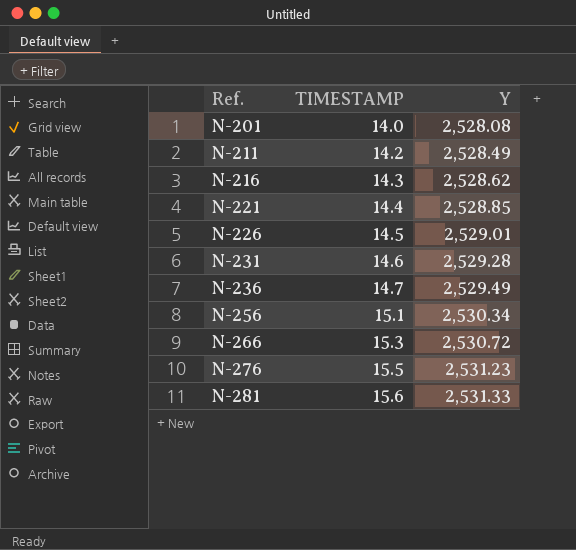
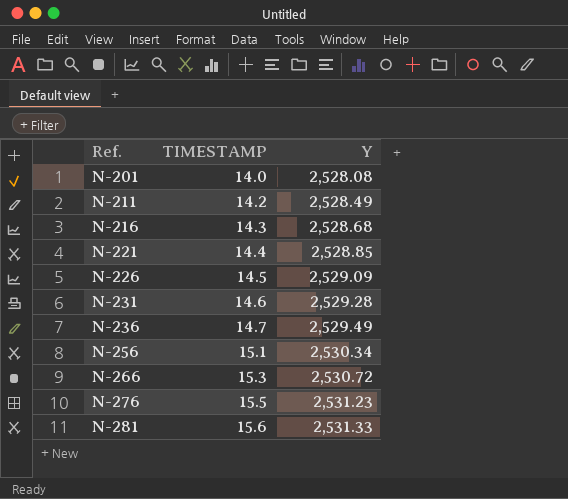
N-216 | Y: 2,528.62 -> 2,528.68
N-226 | Y: 2,529.01 -> 2,529.09

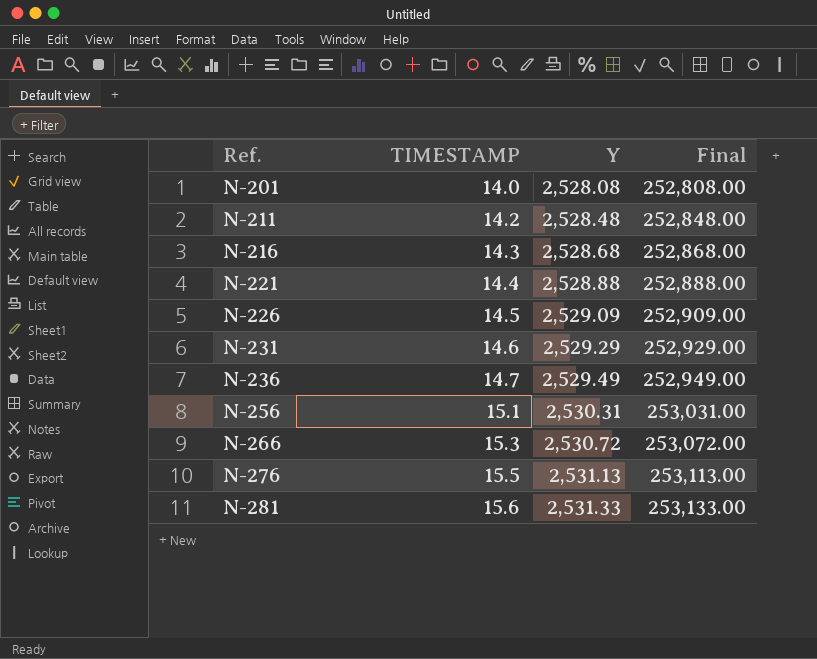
column Final | formula: none -> [Y] * 100
N-211 | Y: 2,528.49 -> 2,528.48
N-221 | Y: 2,528.85 -> 2,528.88
N-231 | Y: 2,529.28 -> 2,529.29
N-256 | Y: 2,530.34 -> 2,530.31
N-276 | Y: 2,531.23 -> 2,531.13

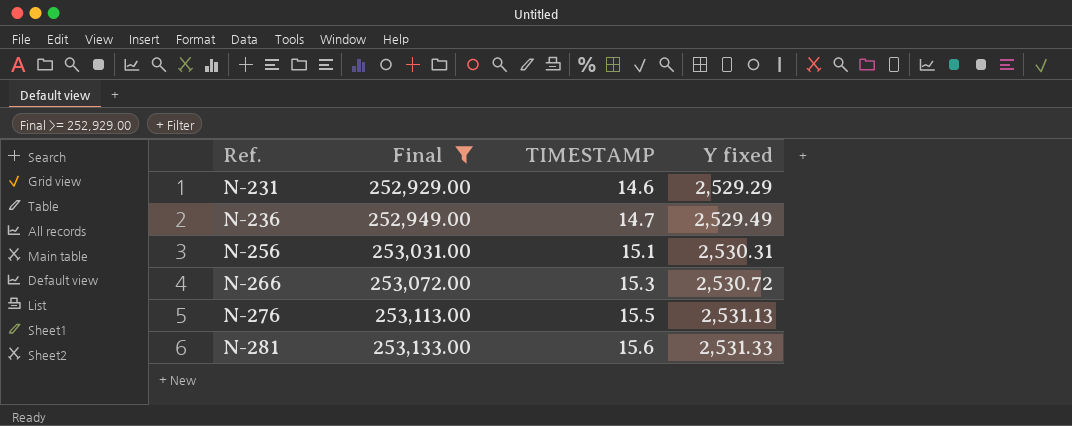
filter: none -> Final >= 252,929.00
column Final | position: 4 -> 2
column name: Y -> Y fixed

